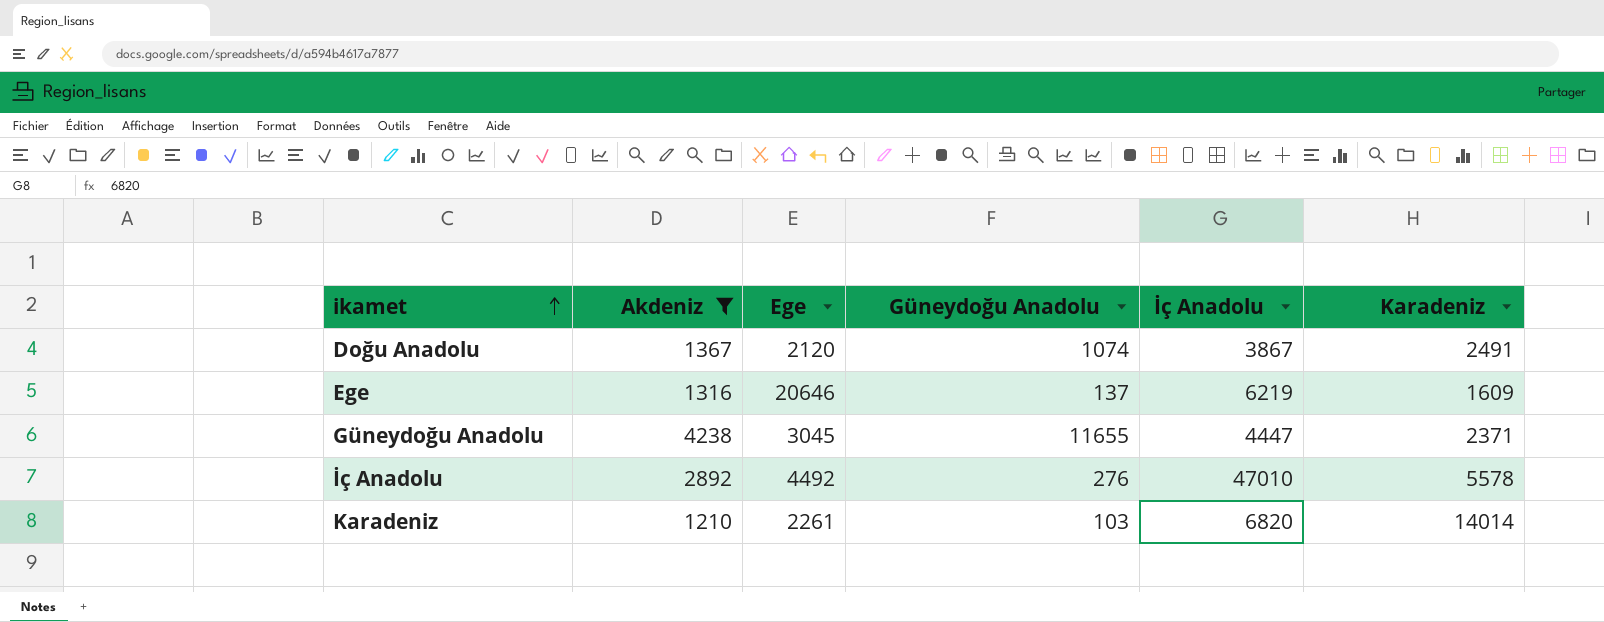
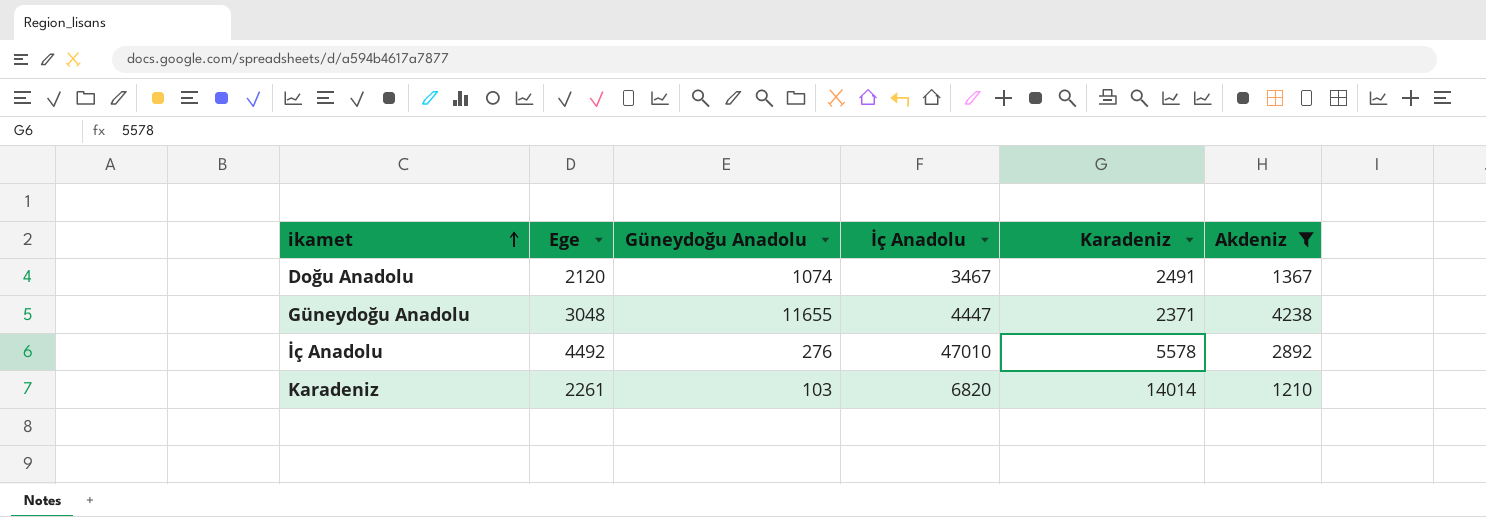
column Akdeniz | position: 2 -> 6
row Ege: 1316 | 20646 | 137 | 6219 | 1609 -> none
Doğu Anadolu | İç Anadolu: 3867 -> 3467
Güneydoğu Anadolu | Ege: 3045 -> 3048

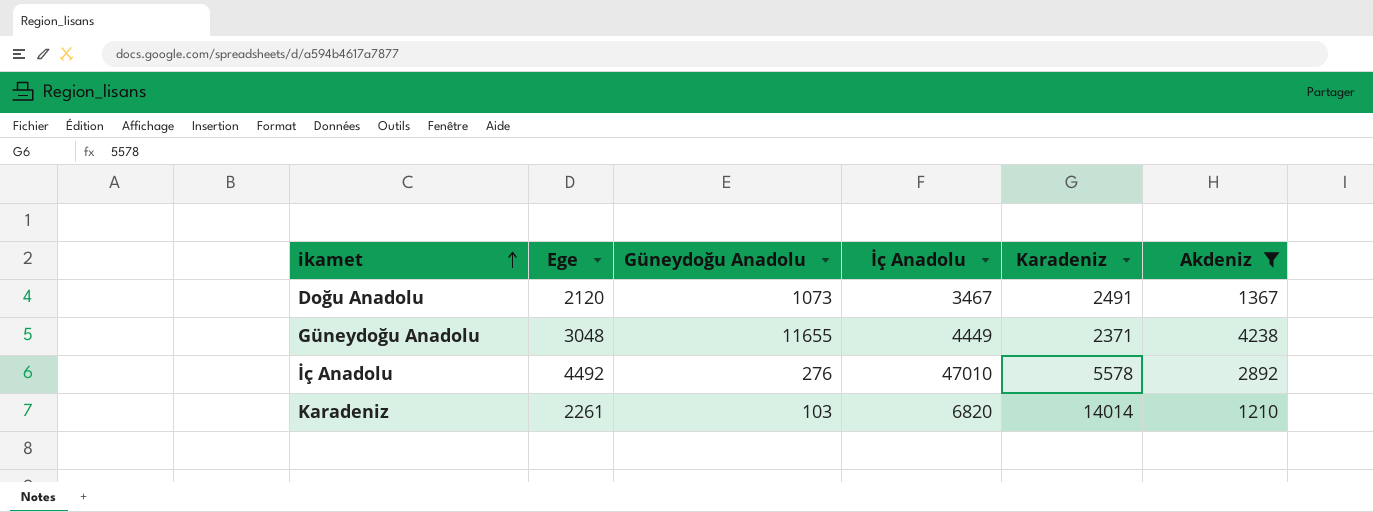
Doğu Anadolu | Güneydoğu Anadolu: 1074 -> 1073
Güneydoğu Anadolu | İç Anadolu: 4447 -> 4449

